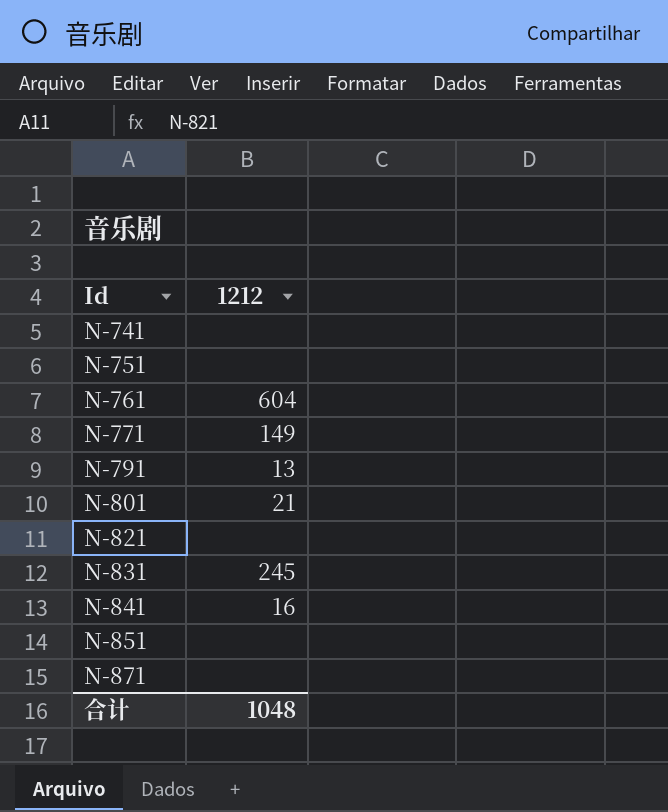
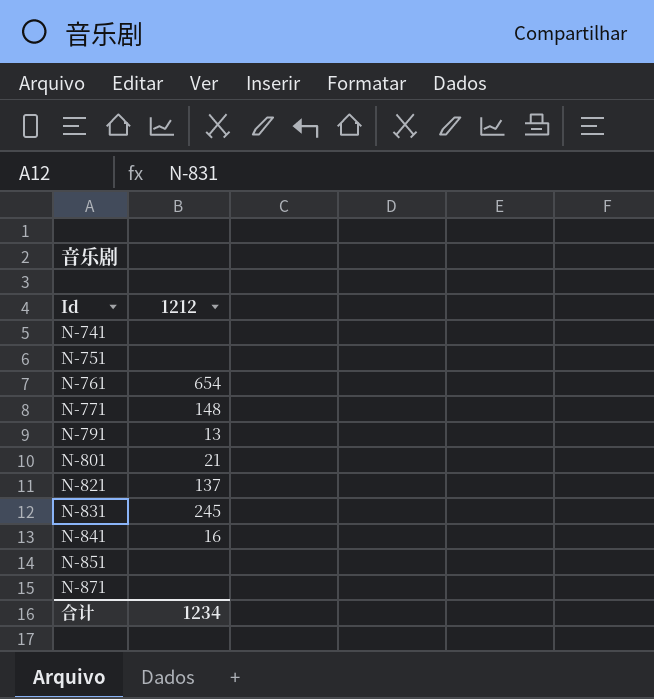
N-761 | 1212: 604 -> 654
N-771 | 1212: 149 -> 148
N-821 | 1212: none -> 137
合计 | 1212: 1048 -> 1234

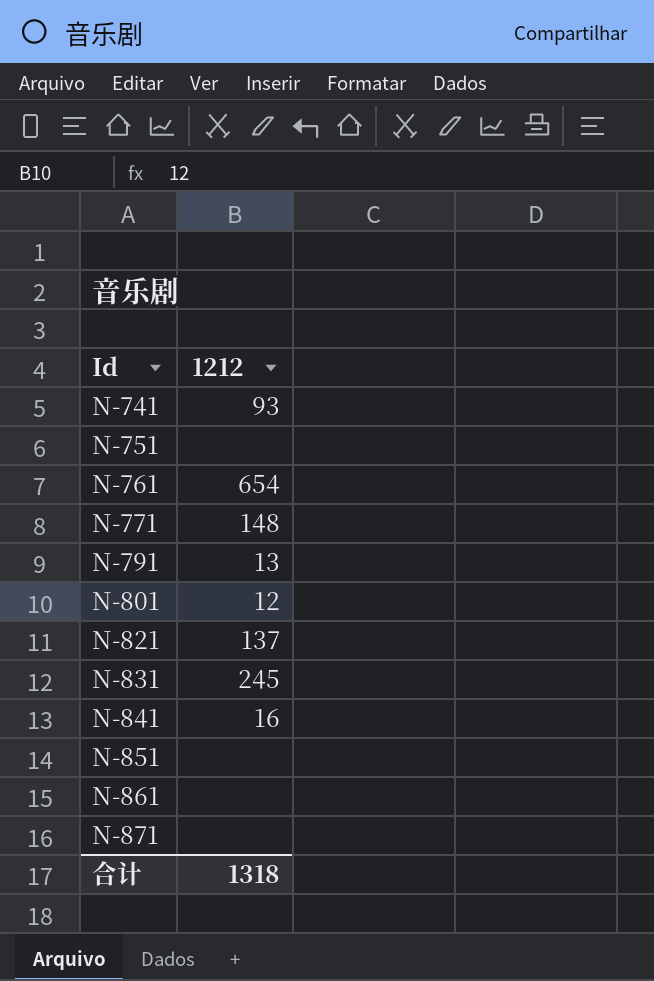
N-741 | 1212: none -> 93
N-801 | 1212: 21 -> 12
row N-861: none -> none
合计 | 1212: 1234 -> 1318

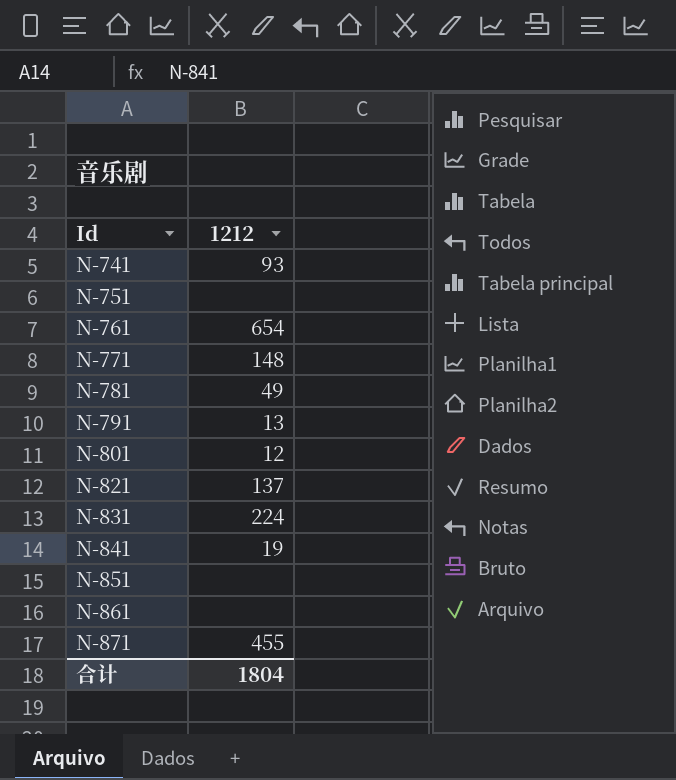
row N-781: none -> 49
N-831 | 1212: 245 -> 224
N-841 | 1212: 16 -> 19
N-871 | 1212: none -> 455
合计 | 1212: 1318 -> 1804

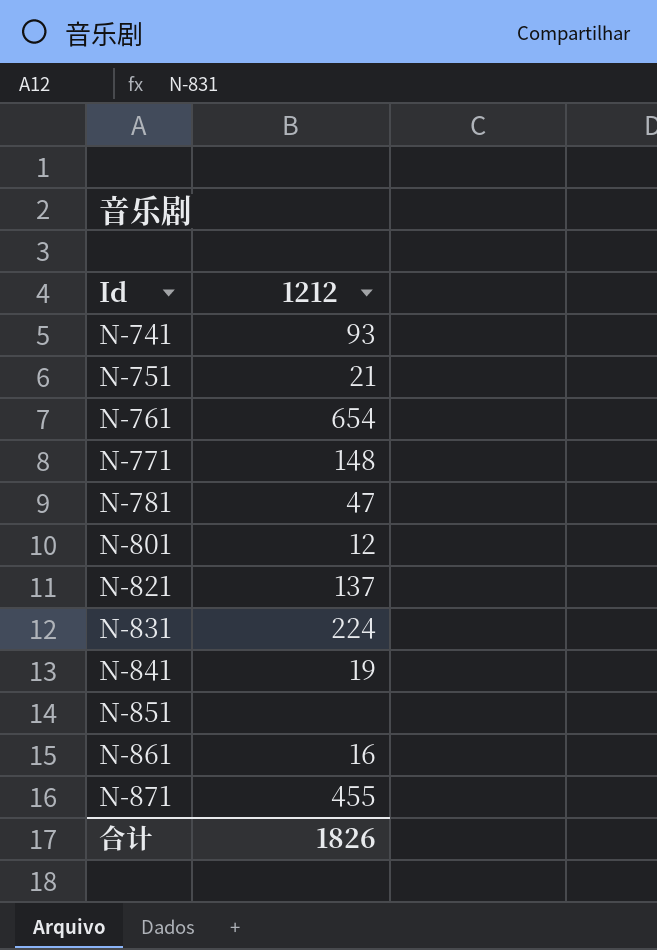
row N-791: 13 -> none
N-751 | 1212: none -> 21
N-781 | 1212: 49 -> 47
N-861 | 1212: none -> 16
合计 | 1212: 1804 -> 1826

